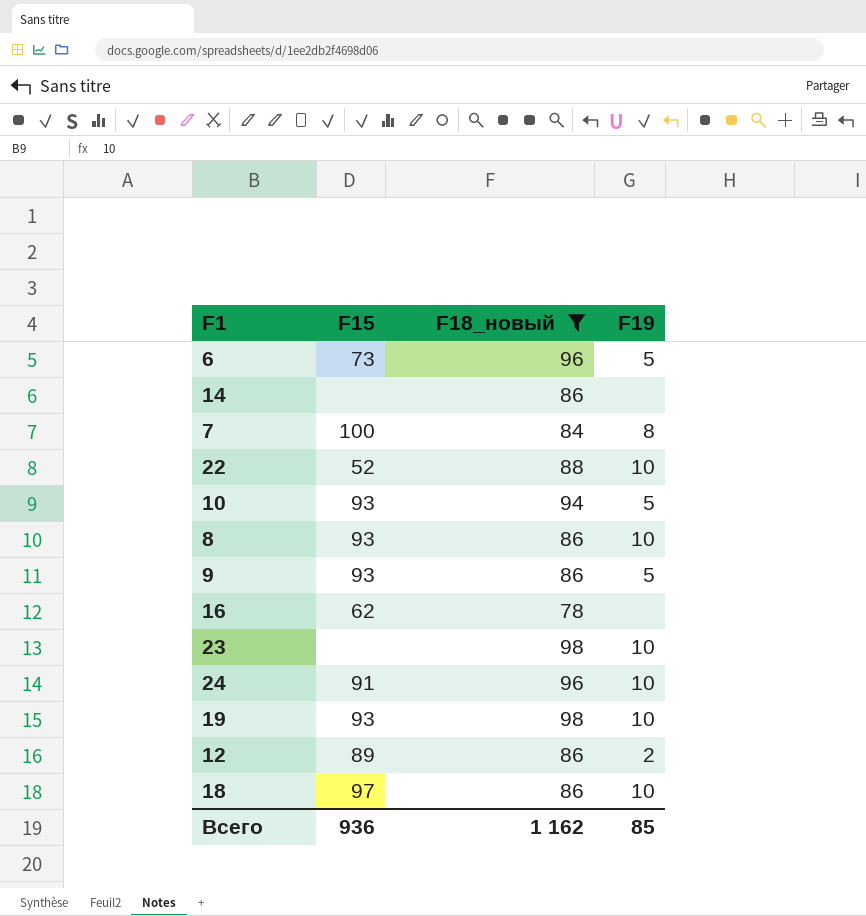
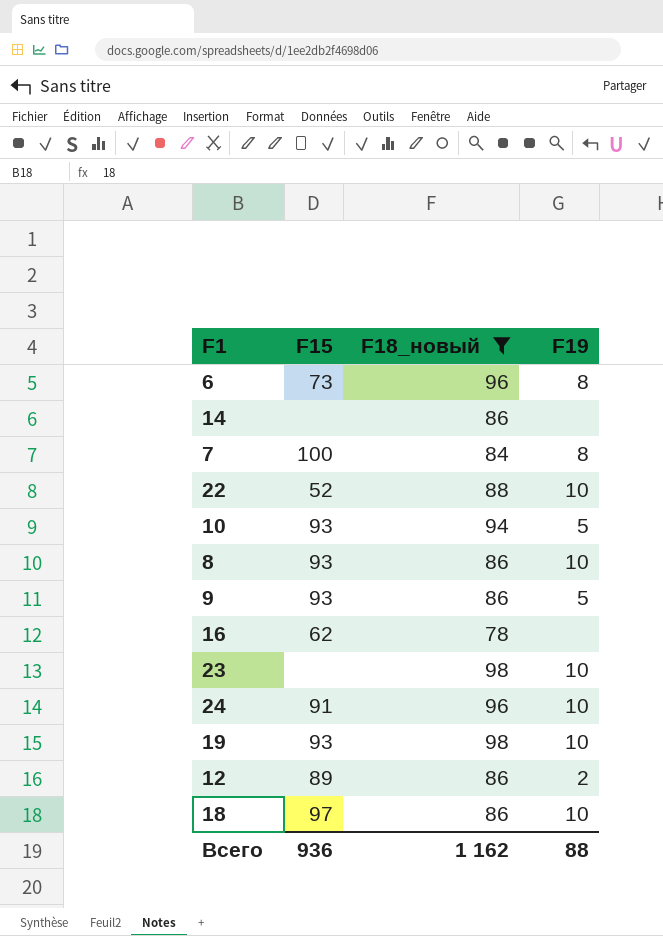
6 | F19: 5 -> 8
Всего | F19: 85 -> 88

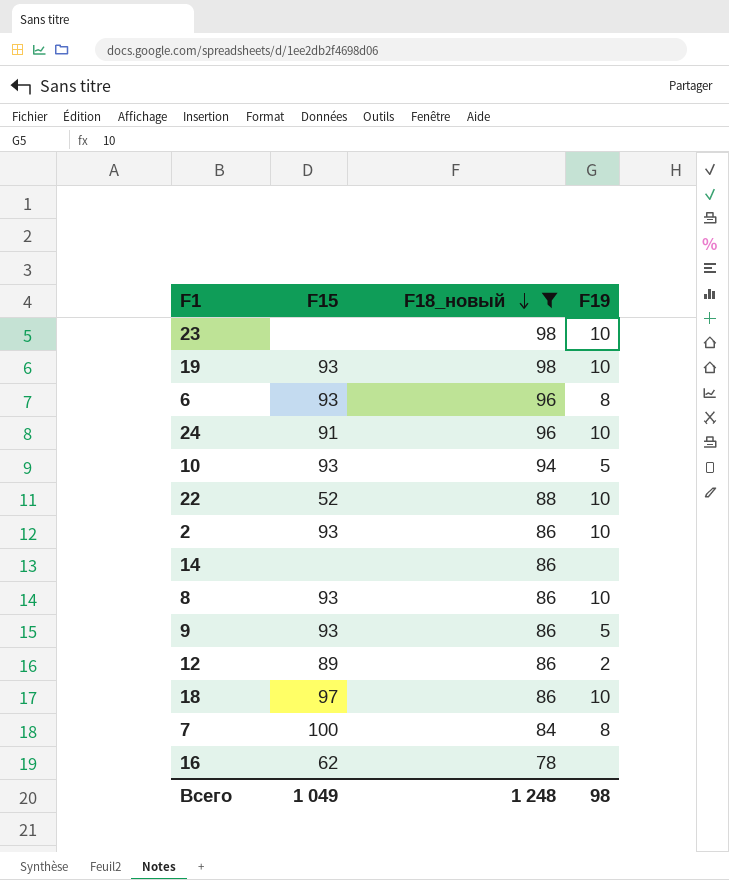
row order: none -> F18_новый descending
6 | F15: 73 -> 93
row 2: none -> 93 | 86 | 10
Всего | F15: 936 -> 1 049
Всего | F18_новый: 1 162 -> 1 248
Всего | F19: 88 -> 98

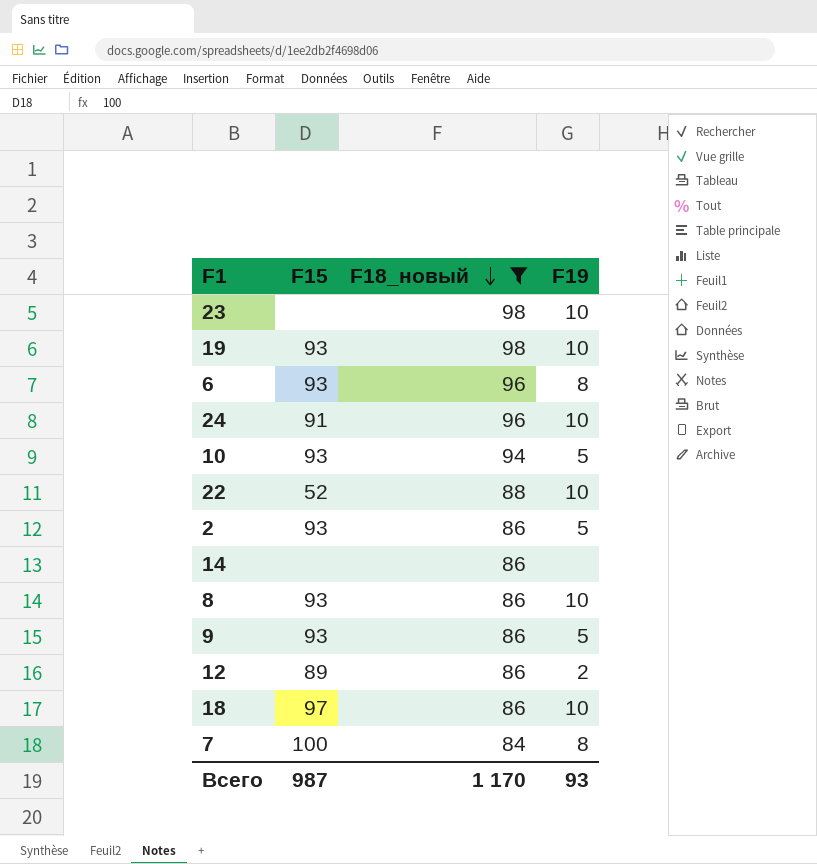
row 16: 62 | 78 | none -> none
2 | F19: 10 -> 5
Всего | F15: 1 049 -> 987
Всего | F18_новый: 1 248 -> 1 170
Всего | F19: 98 -> 93

